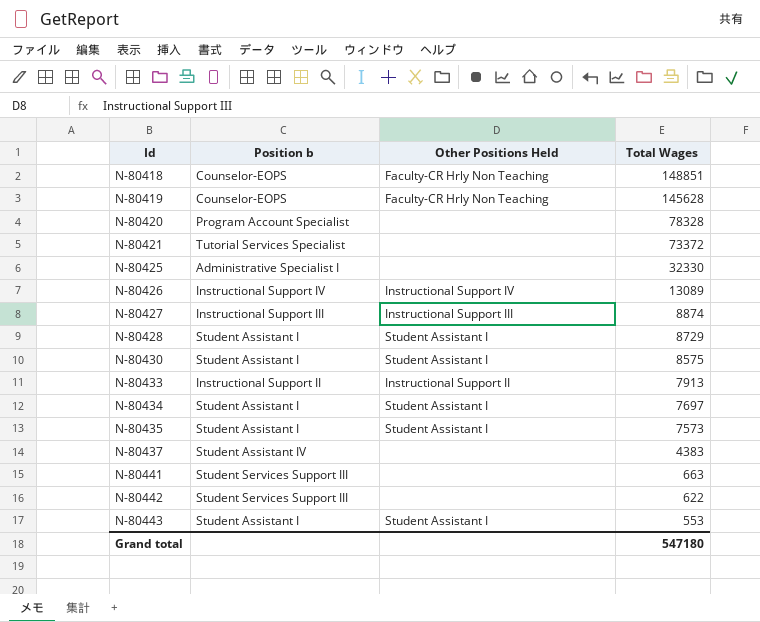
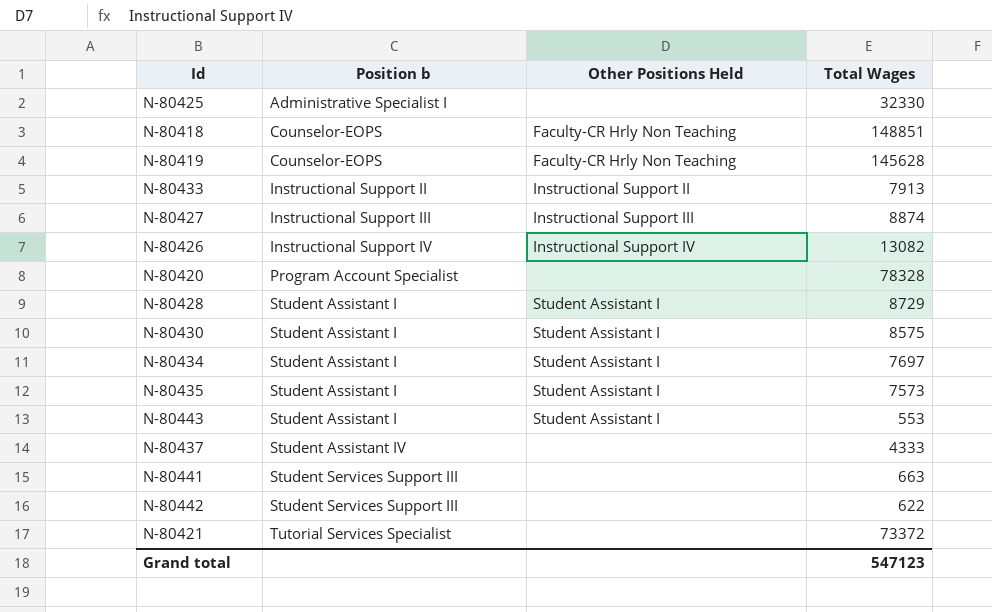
row order: Id ascending -> Position b ascending
N-80426 | Total Wages: 13089 -> 13082
N-80437 | Total Wages: 4383 -> 4333
Grand total | Total Wages: 547180 -> 547123

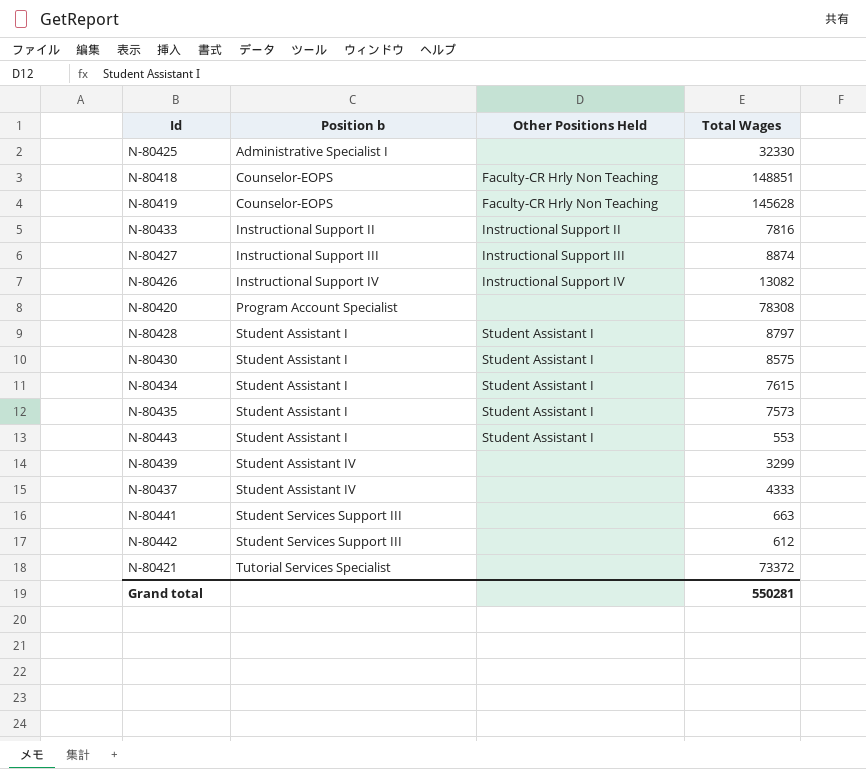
N-80433 | Total Wages: 7913 -> 7816
N-80420 | Total Wages: 78328 -> 78308
N-80428 | Total Wages: 8729 -> 8797
N-80434 | Total Wages: 7697 -> 7615
row N-80439: none -> Student Assistant IV | none | 3299
N-80442 | Total Wages: 622 -> 612
Grand total | Total Wages: 547123 -> 550281

